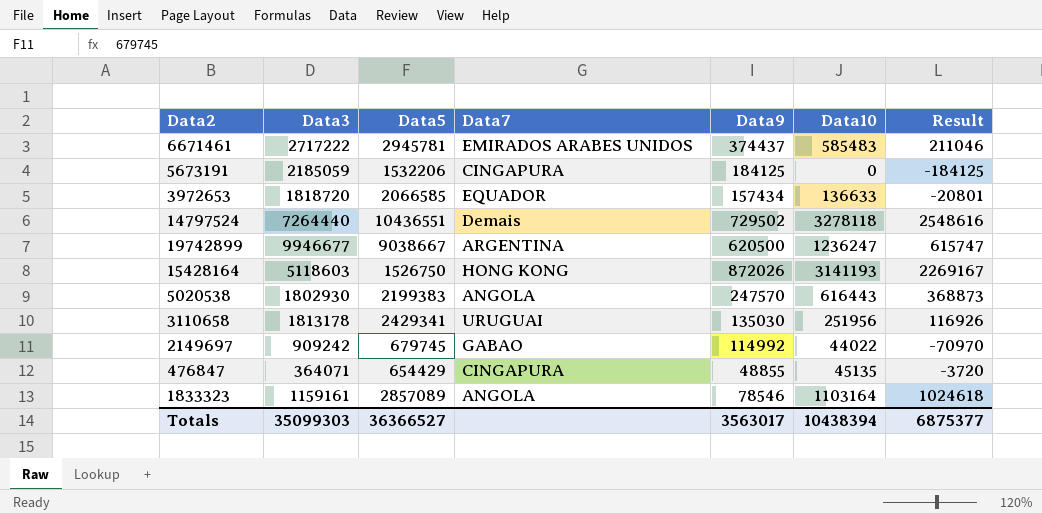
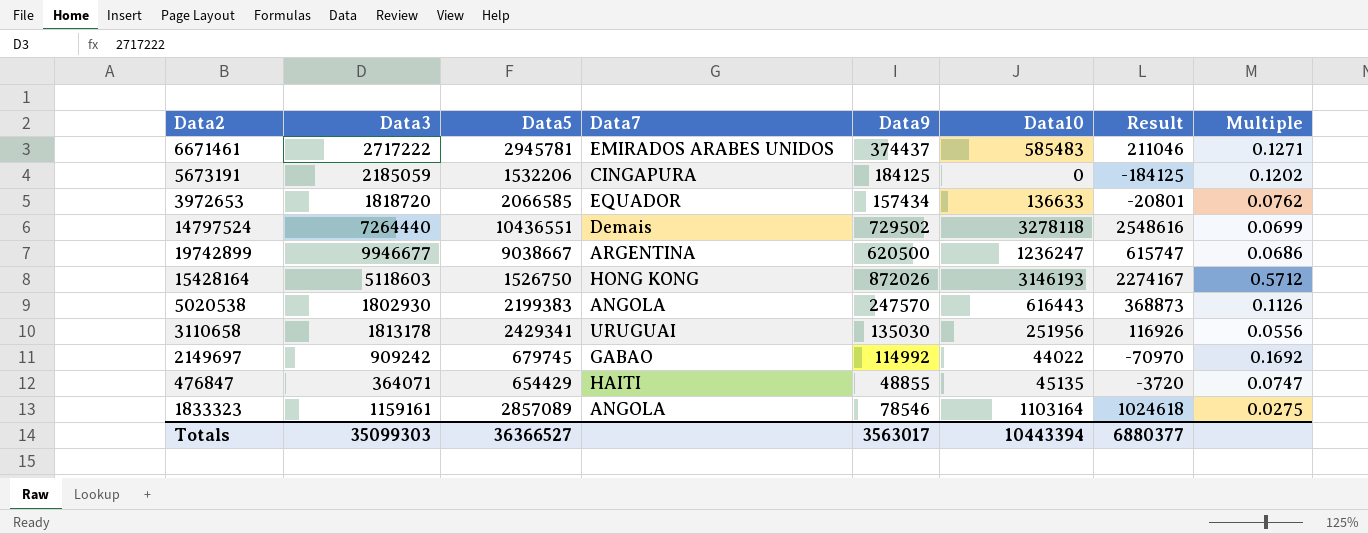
column Multiple | formula: none -> [Data9] / [Data5]
15428164 | Data10: 3141193 -> 3146193
15428164 | Result: 2269167 -> 2274167
476847 | Data7: CINGAPURA -> HAITI
Totals | Data10: 10438394 -> 10443394
Totals | Result: 6875377 -> 6880377

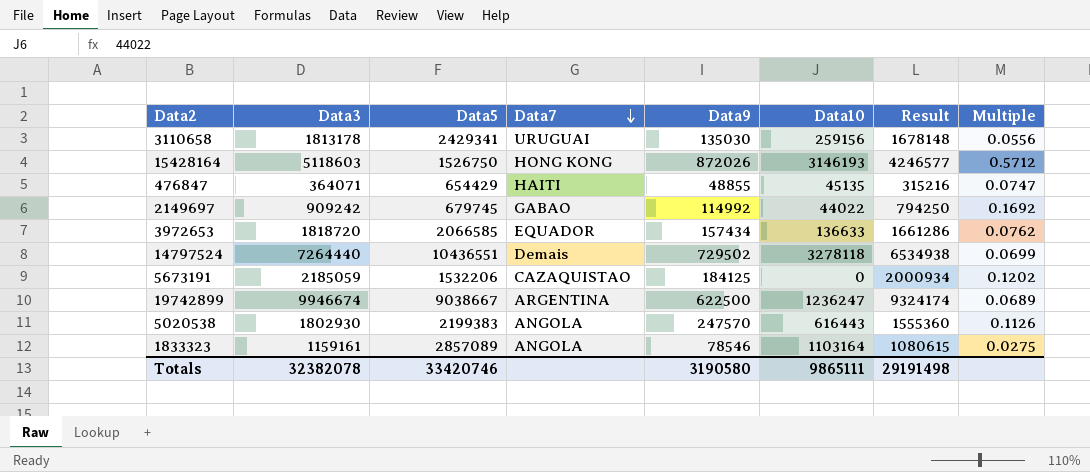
row order: none -> Data7 descending
column Result | formula: [Data10] - [Data9] -> [Data3] - [Data9]
row 6671461: 2717222 | 2945781 | EMIRADOS ARABES UNIDOS | 374437 | 585483 | 211046 | 0.1271 -> none
3110658 | Data10: 251956 -> 259156
5673191 | Data7: CINGAPURA -> CAZAQUISTAO
19742899 | Data3: 9946677 -> 9946674
19742899 | Data9: 620500 -> 622500
19742899 | Multiple: 0.0686 -> 0.0689
Totals | Data3: 35099303 -> 32382078
Totals | Data5: 36366527 -> 33420746
Totals | Data9: 3563017 -> 3190580
Totals | Data10: 10443394 -> 9865111
Totals | Result: 6880377 -> 29191498

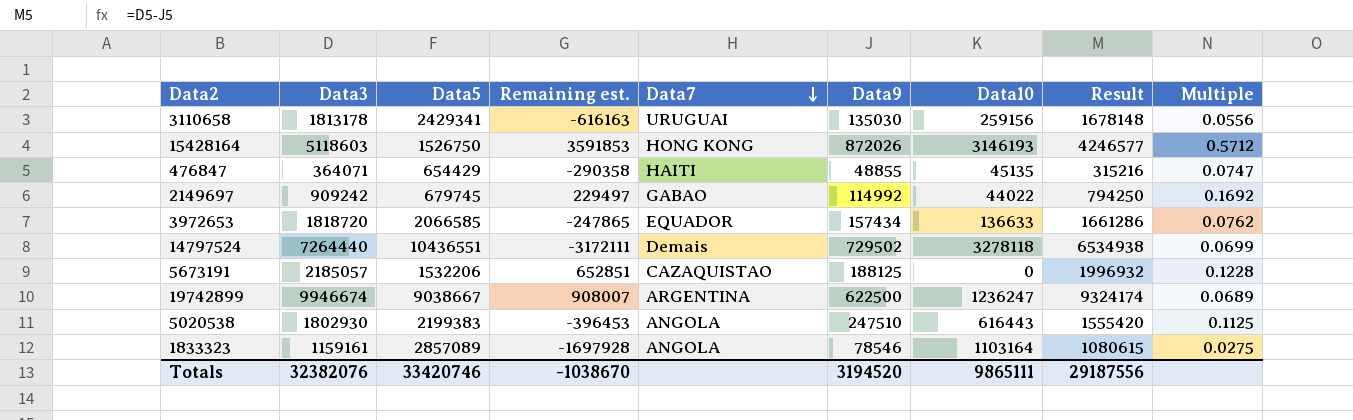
column Remaining est. | formula: none -> [Data3] - [Data5]
5673191 | Data3: 2185059 -> 2185057
5673191 | Data9: 184125 -> 188125
5673191 | Result: 2000934 -> 1996932
5673191 | Multiple: 0.1202 -> 0.1228
5020538 | Data9: 247570 -> 247510
5020538 | Result: 1555360 -> 1555420
5020538 | Multiple: 0.1126 -> 0.1125
Totals | Data3: 32382078 -> 32382076
Totals | Data9: 3190580 -> 3194520
Totals | Result: 29191498 -> 29187556

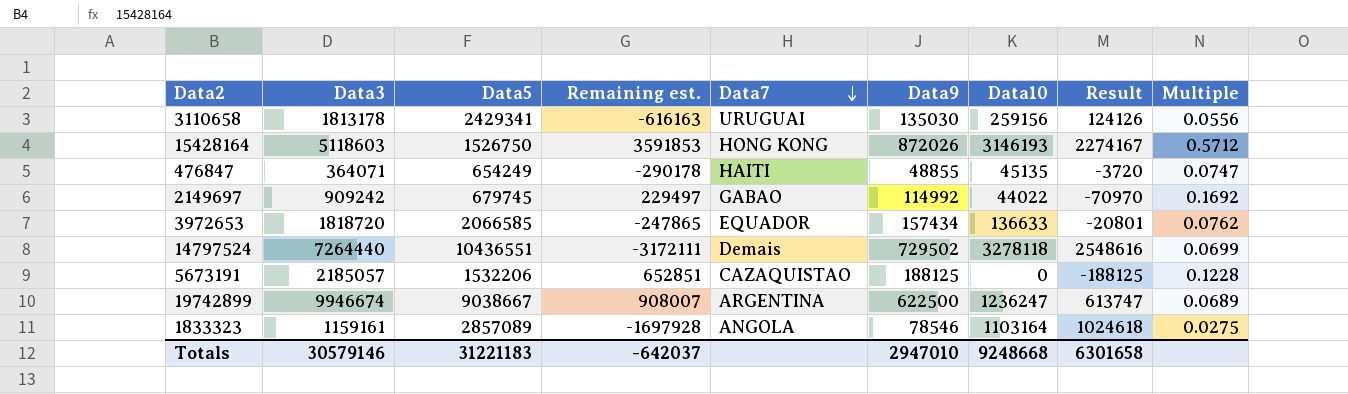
column Result | formula: [Data3] - [Data9] -> [Data10] - [Data9]
row 5020538: 1802930 | 2199383 | -396453 | ANGOLA | 247510 | 616443 | 1555420 | 0.1125 -> none
476847 | Data5: 654429 -> 654249
476847 | Remaining est.: -290358 -> -290178
Totals | Data3: 32382076 -> 30579146
Totals | Data5: 33420746 -> 31221183
Totals | Remaining est.: -1038670 -> -642037
Totals | Data9: 3194520 -> 2947010
Totals | Data10: 9865111 -> 9248668
Totals | Result: 29187556 -> 6301658

